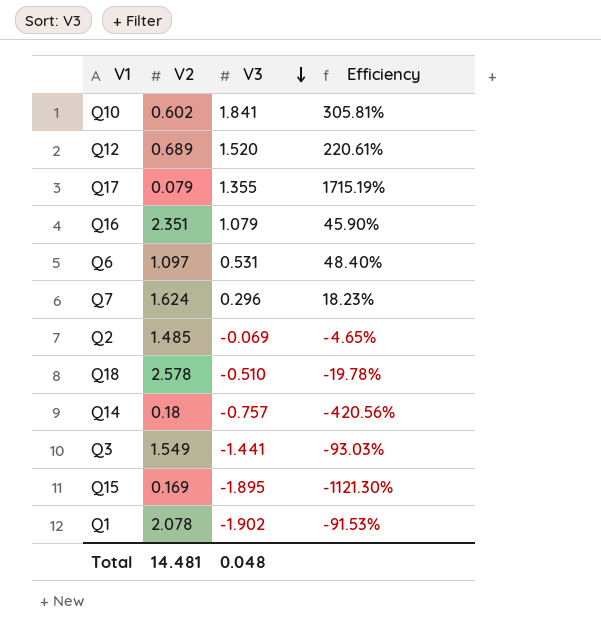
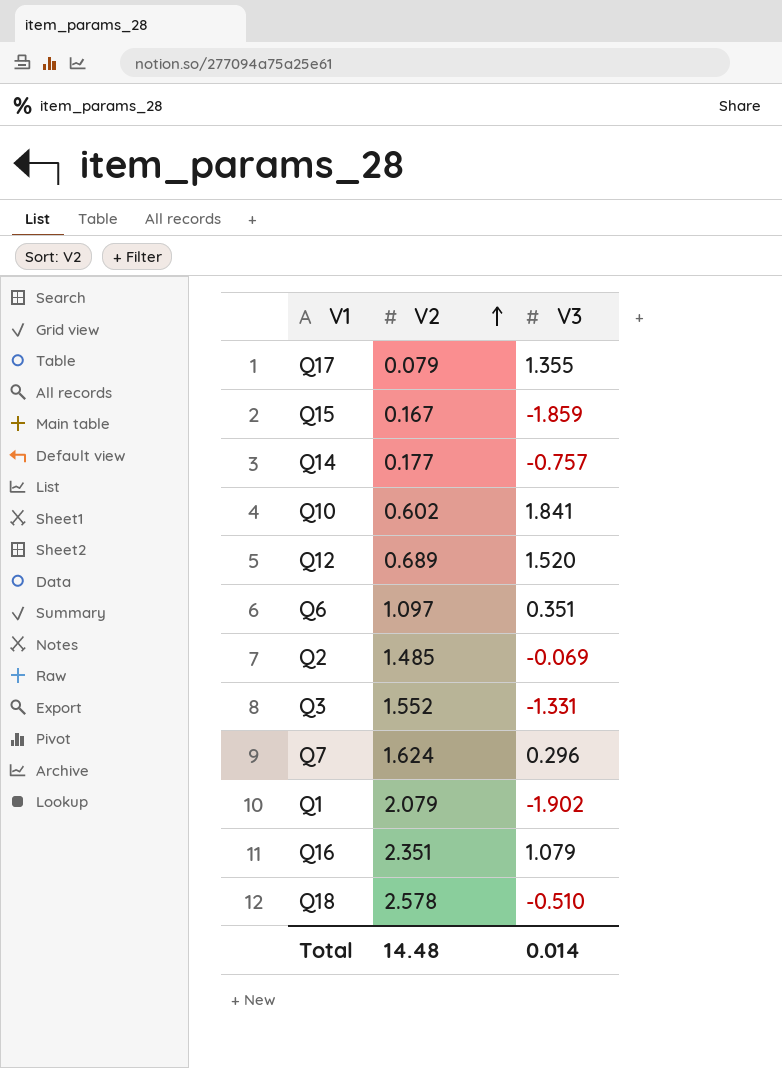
row order: V3 descending -> V2 ascending
column Efficiency | formula: [V3] / [V2] -> none
Q15 | V2: 0.169 -> 0.167
Q15 | V3: -1.895 -> -1.859
Q14 | V2: 0.18 -> 0.177
Q6 | V3: 0.531 -> 0.351
Q3 | V2: 1.549 -> 1.552
Q3 | V3: -1.441 -> -1.331
Q1 | V2: 2.078 -> 2.079
Total | V2: 14.481 -> 14.48
Total | V3: 0.048 -> 0.014

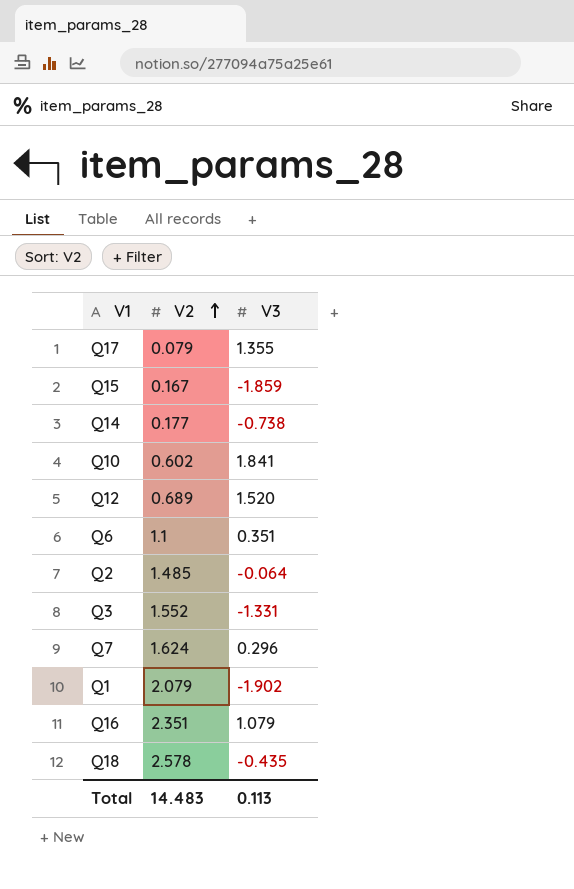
Q14 | V3: -0.757 -> -0.738
Q6 | V2: 1.097 -> 1.1
Q2 | V3: -0.069 -> -0.064
Q18 | V3: -0.510 -> -0.435
Total | V2: 14.48 -> 14.483
Total | V3: 0.014 -> 0.113

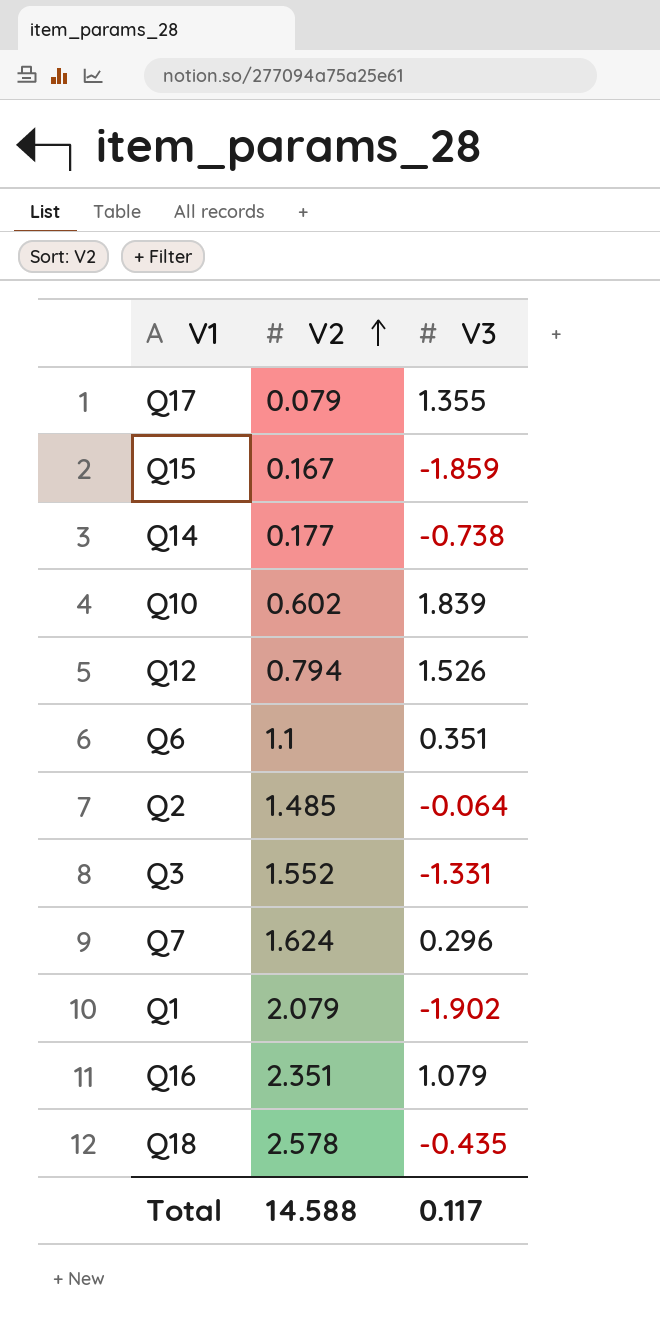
Q10 | V3: 1.841 -> 1.839
Q12 | V2: 0.689 -> 0.794
Q12 | V3: 1.520 -> 1.526
Total | V2: 14.483 -> 14.588
Total | V3: 0.113 -> 0.117

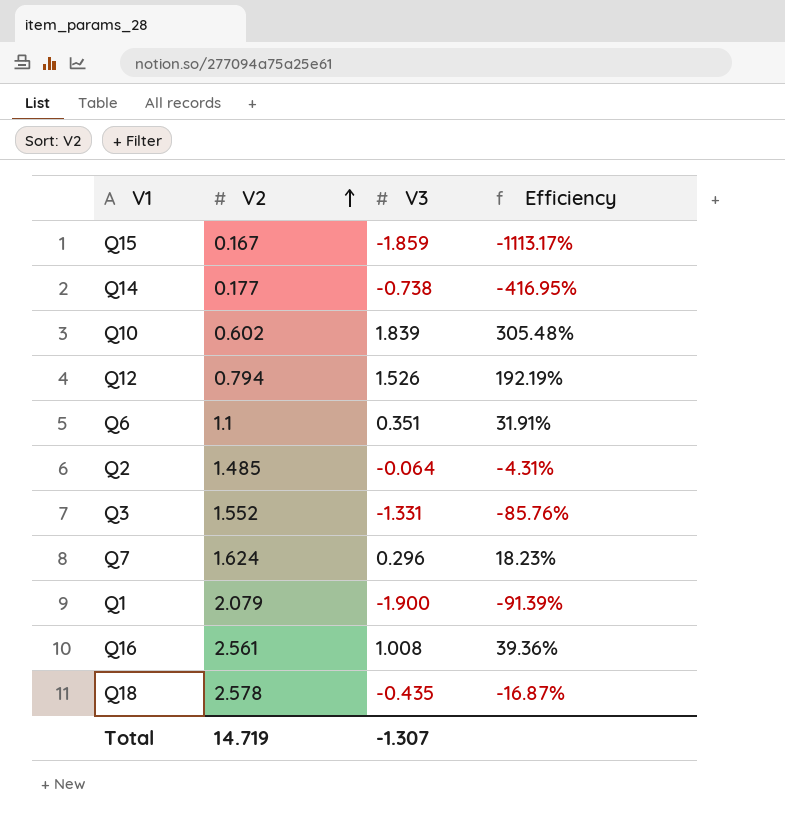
column Efficiency | formula: none -> [V3] / [V2]
row Q17: 0.079 | 1.355 -> none
Q1 | V3: -1.902 -> -1.900
Q16 | V2: 2.351 -> 2.561
Q16 | V3: 1.079 -> 1.008
Total | V2: 14.588 -> 14.719
Total | V3: 0.117 -> -1.307

